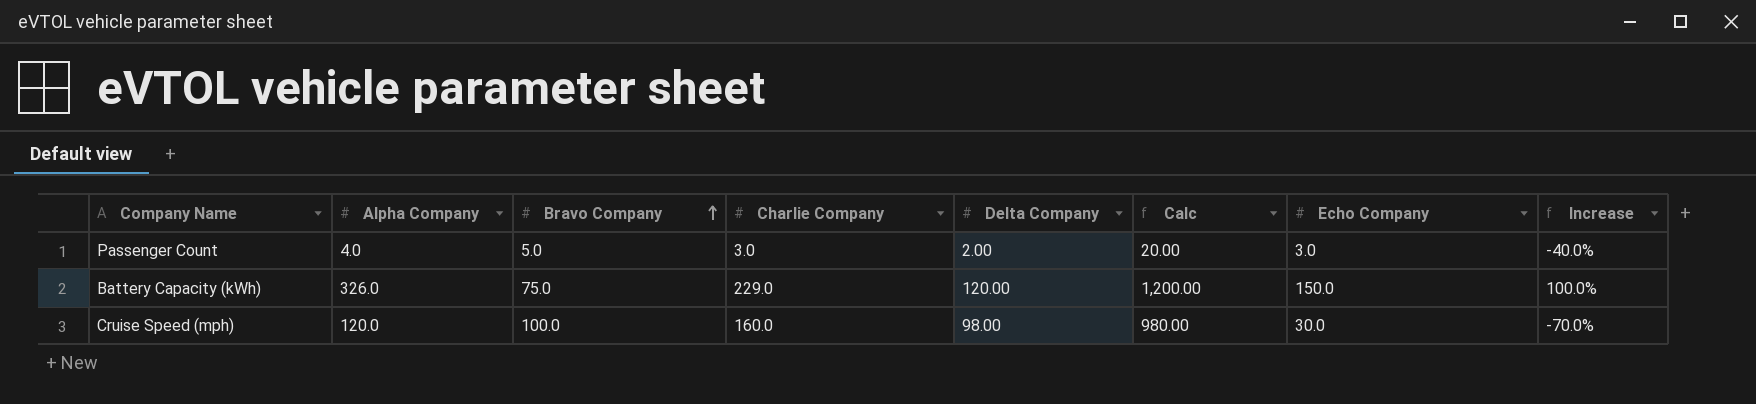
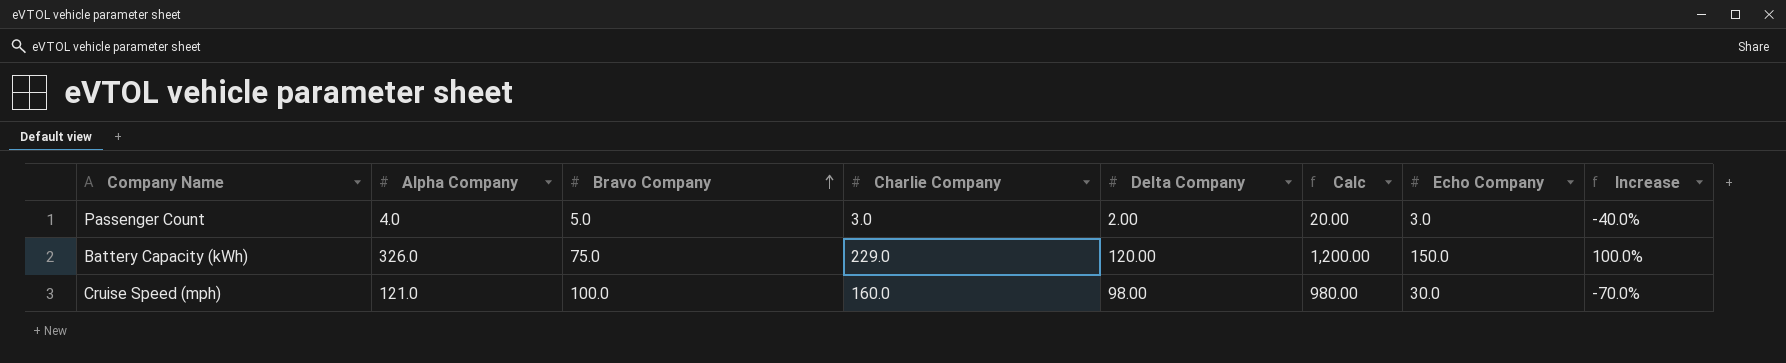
Cruise Speed (mph) | Alpha Company: 120.0 -> 121.0

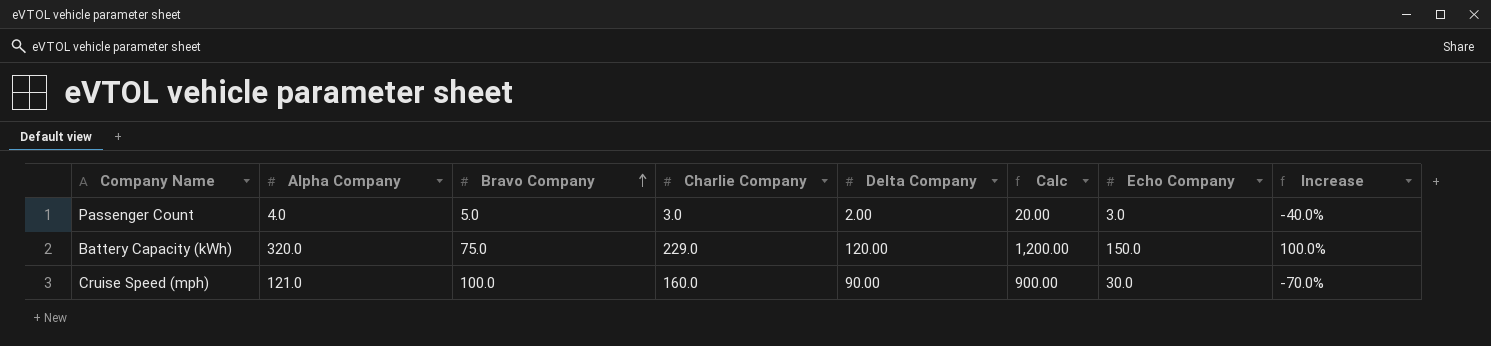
Battery Capacity (kWh) | Alpha Company: 326.0 -> 320.0
Cruise Speed (mph) | Delta Company: 98.00 -> 90.00
Cruise Speed (mph) | Calc: 980.00 -> 900.00

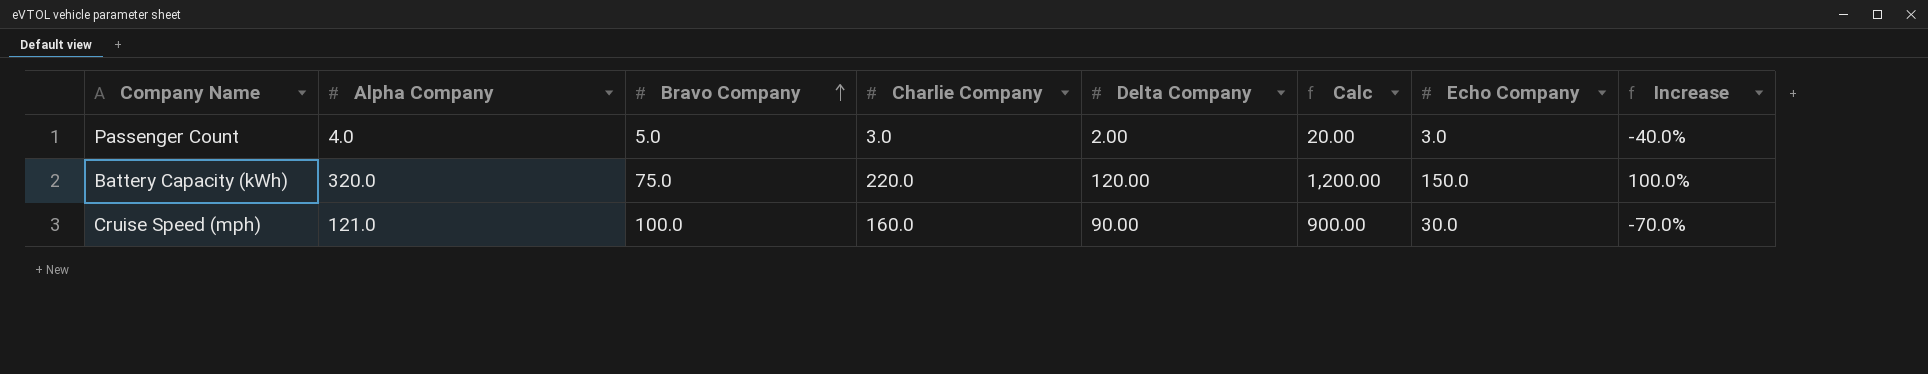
Battery Capacity (kWh) | Charlie Company: 229.0 -> 220.0

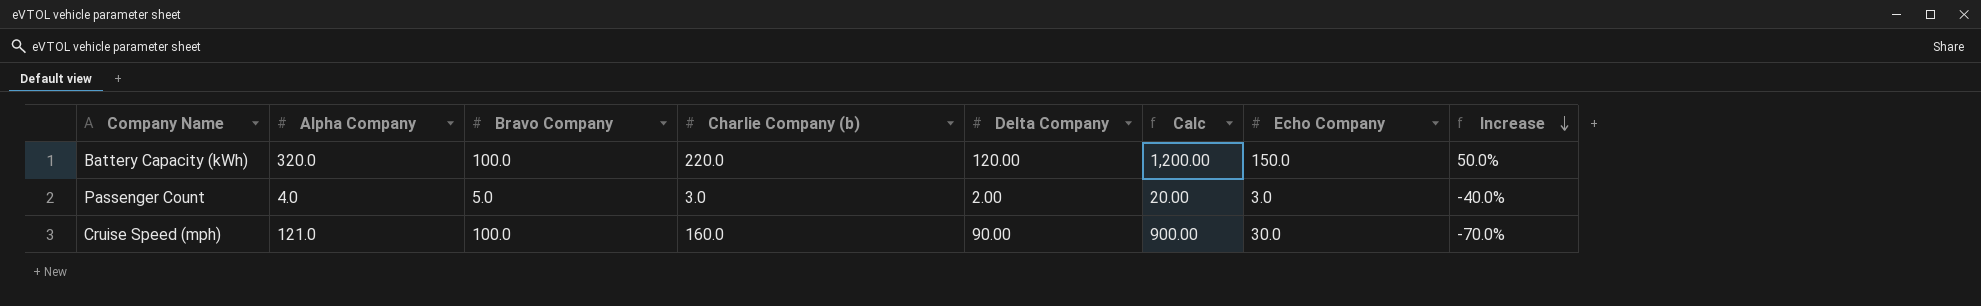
row order: Bravo Company ascending -> Increase descending
column name: Charlie Company -> Charlie Company (b)
Battery Capacity (kWh) | Bravo Company: 75.0 -> 100.0
Battery Capacity (kWh) | Increase: 100.0% -> 50.0%

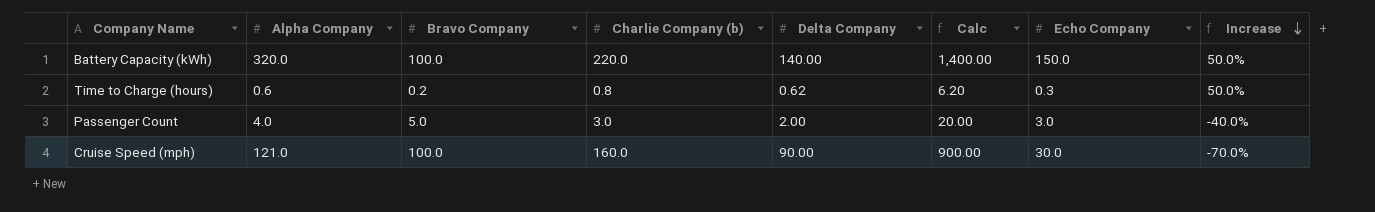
Battery Capacity (kWh) | Delta Company: 120.00 -> 140.00
Battery Capacity (kWh) | Calc: 1,200.00 -> 1,400.00
row Time to Charge (hours): none -> 0.6 | 0.2 | 0.8 | 0.62 | 6.20 | 0.3 | 50.0%

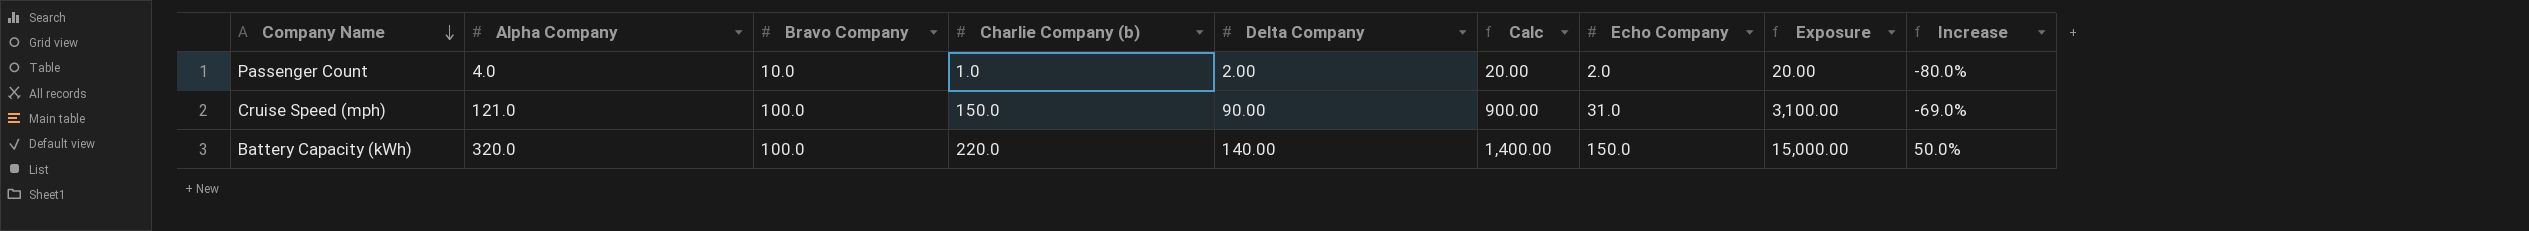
row order: Increase descending -> Company Name descending
column Exposure | formula: none -> [Bravo Company] * [Echo Company]
row Time to Charge (hours): 0.6 | 0.2 | 0.8 | 0.62 | 6.20 | 0.3 | 50.0% -> none
Passenger Count | Bravo Company: 5.0 -> 10.0
Passenger Count | Charlie Company (b): 3.0 -> 1.0
Passenger Count | Echo Company: 3.0 -> 2.0
Passenger Count | Increase: -40.0% -> -80.0%
Cruise Speed (mph) | Charlie Company (b): 160.0 -> 150.0
Cruise Speed (mph) | Echo Company: 30.0 -> 31.0
Cruise Speed (mph) | Increase: -70.0% -> -69.0%

